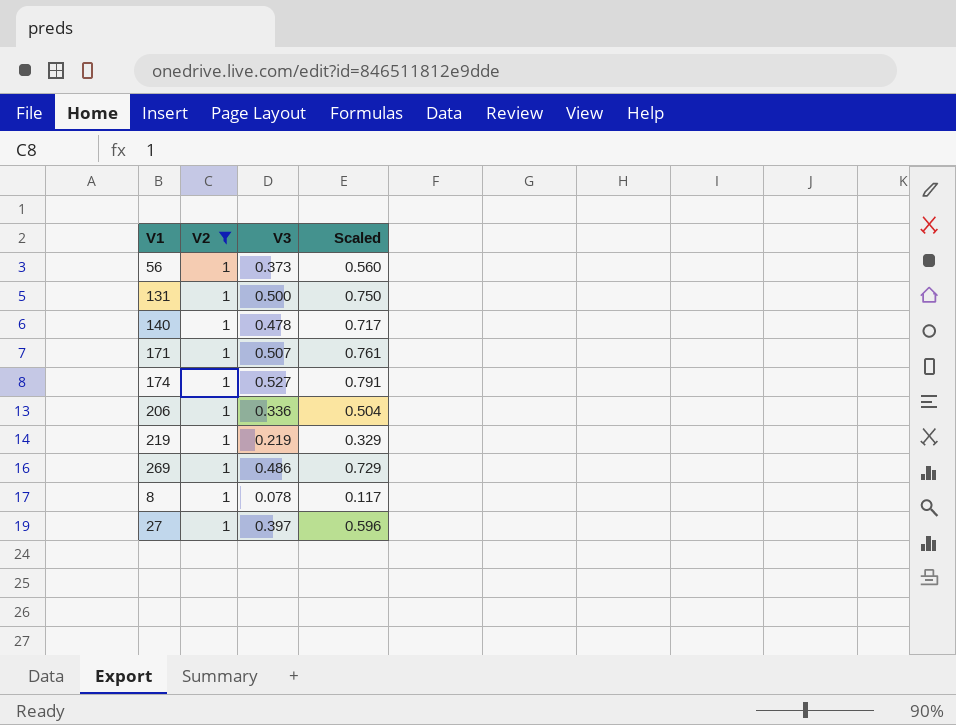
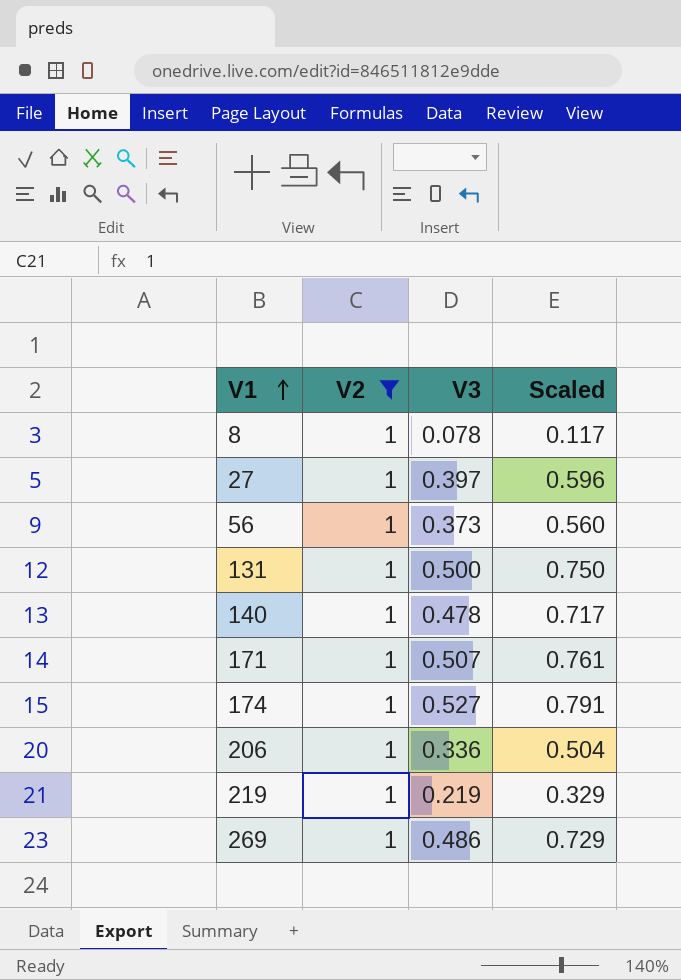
row order: none -> V1 ascending

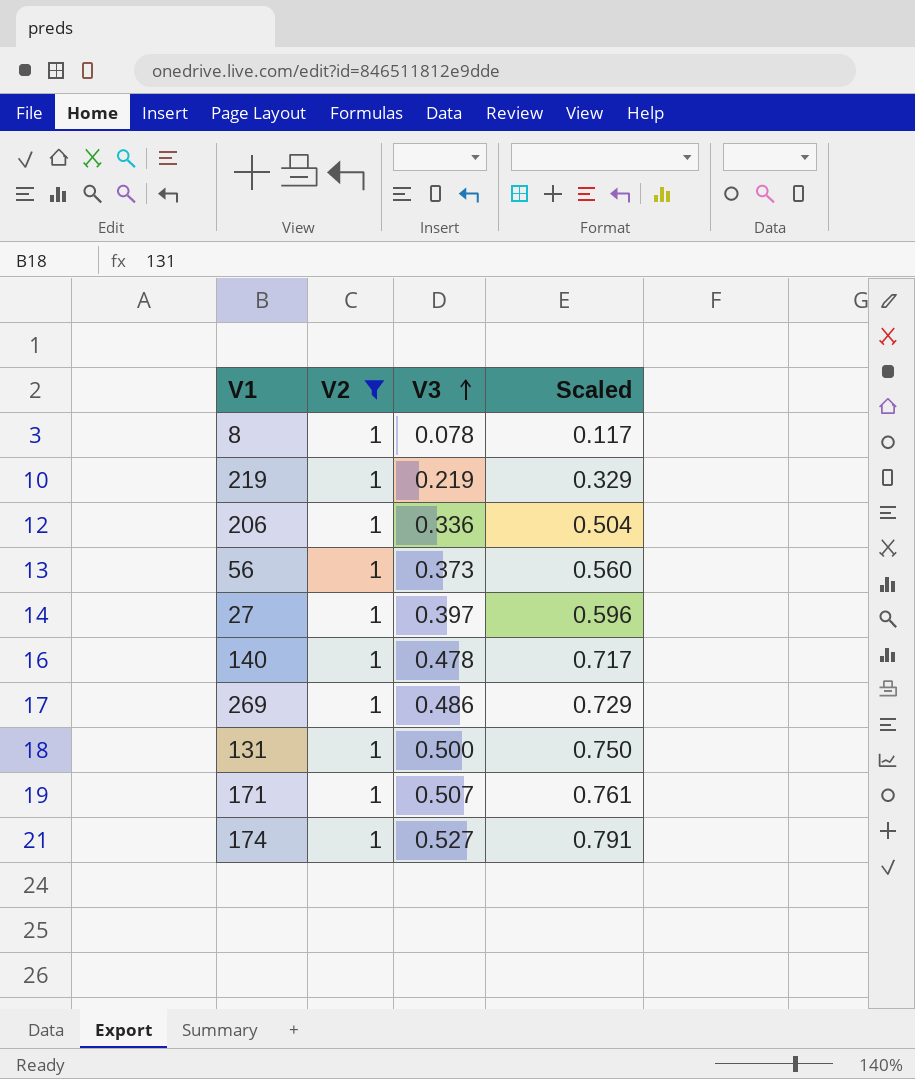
row order: V1 ascending -> V3 ascending

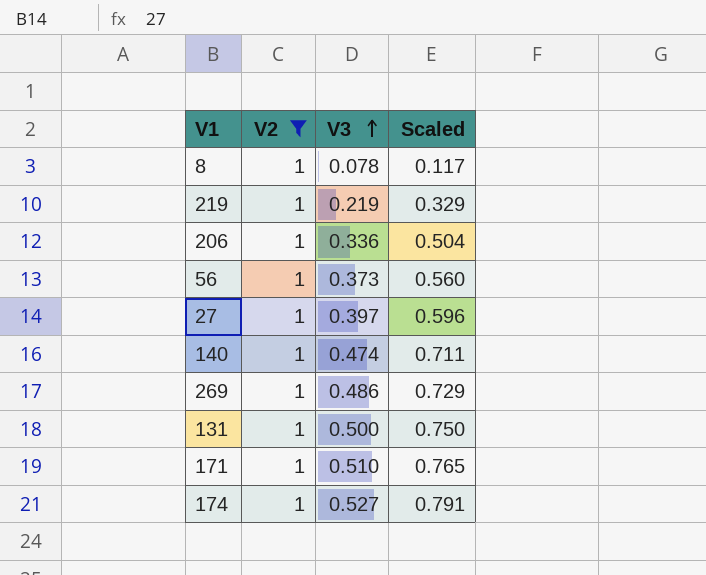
140 | V3: 0.478 -> 0.474
140 | Scaled: 0.717 -> 0.711
171 | V3: 0.507 -> 0.510
171 | Scaled: 0.761 -> 0.765

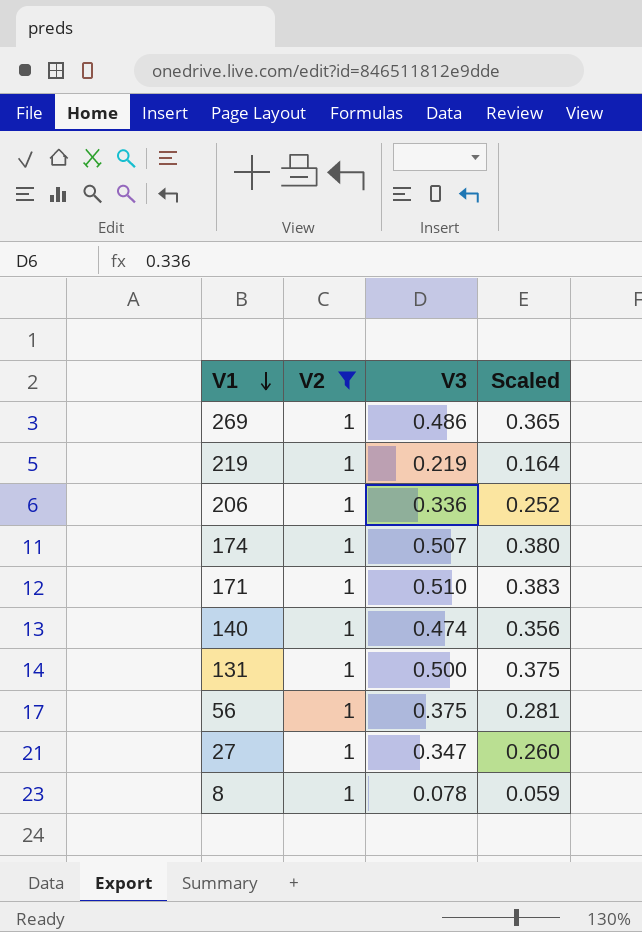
row order: V3 ascending -> V1 descending
column Scaled | formula: [V3] * 1.5 -> [V3] * 0.75
174 | V3: 0.527 -> 0.507
56 | V3: 0.373 -> 0.375
27 | V3: 0.397 -> 0.347

